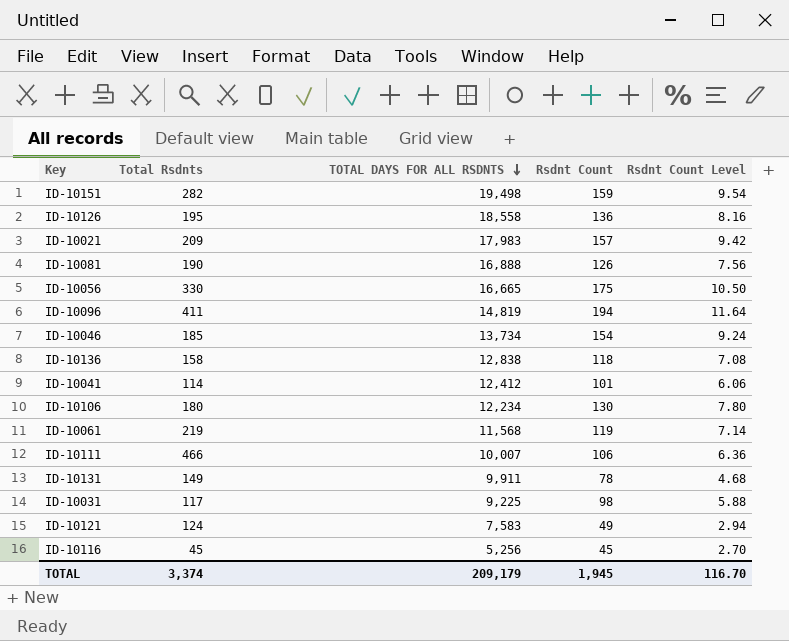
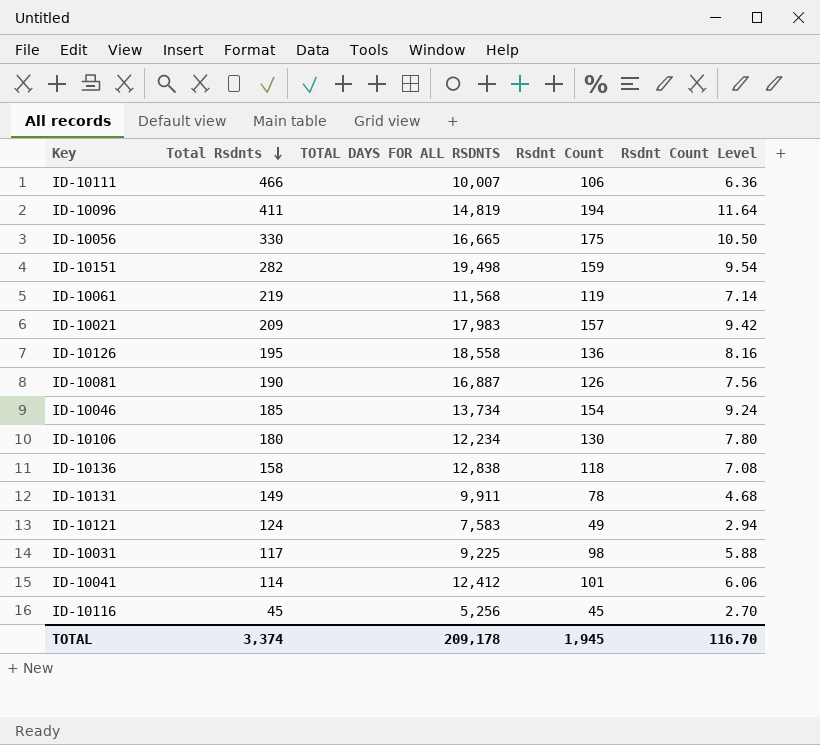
row order: TOTAL DAYS FOR ALL RSDNTS descending -> Total Rsdnts descending
ID-10081 | TOTAL DAYS FOR ALL RSDNTS: 16,888 -> 16,887
TOTAL | TOTAL DAYS FOR ALL RSDNTS: 209,179 -> 209,178

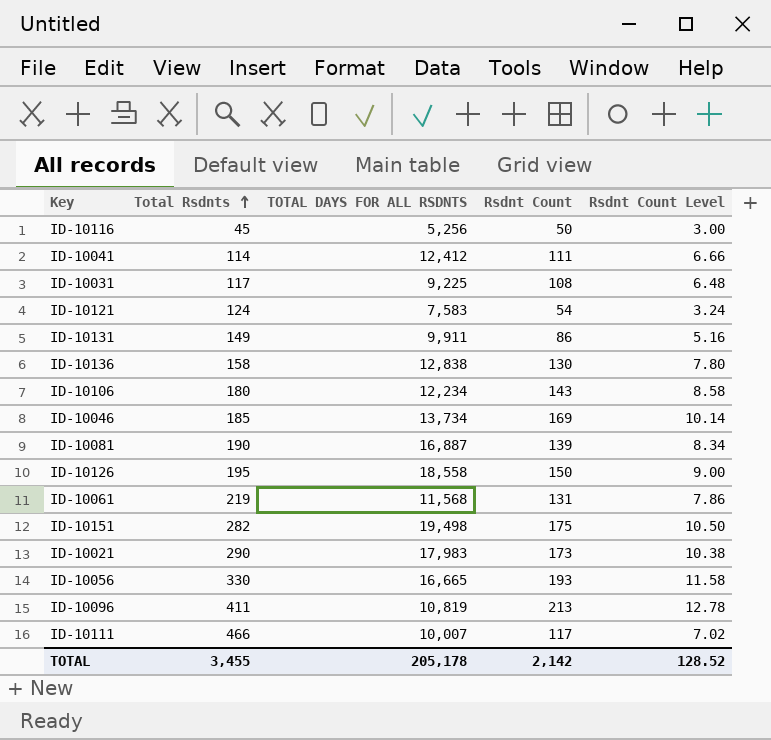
row order: Total Rsdnts descending -> Total Rsdnts ascending
ID-10116 | Rsdnt Count: 45 -> 50
ID-10116 | Rsdnt Count Level: 2.70 -> 3.00
ID-10041 | Rsdnt Count: 101 -> 111
ID-10041 | Rsdnt Count Level: 6.06 -> 6.66
ID-10031 | Rsdnt Count: 98 -> 108
ID-10031 | Rsdnt Count Level: 5.88 -> 6.48
ID-10121 | Rsdnt Count: 49 -> 54
ID-10121 | Rsdnt Count Level: 2.94 -> 3.24
ID-10131 | Rsdnt Count: 78 -> 86
ID-10131 | Rsdnt Count Level: 4.68 -> 5.16
ID-10136 | Rsdnt Count: 118 -> 130
ID-10136 | Rsdnt Count Level: 7.08 -> 7.80
ID-10106 | Rsdnt Count: 130 -> 143
ID-10106 | Rsdnt Count Level: 7.80 -> 8.58
ID-10046 | Rsdnt Count: 154 -> 169
ID-10046 | Rsdnt Count Level: 9.24 -> 10.14
ID-10081 | Rsdnt Count: 126 -> 139
ID-10081 | Rsdnt Count Level: 7.56 -> 8.34
ID-10126 | Rsdnt Count: 136 -> 150
ID-10126 | Rsdnt Count Level: 8.16 -> 9.00
ID-10061 | Rsdnt Count: 119 -> 131
ID-10061 | Rsdnt Count Level: 7.14 -> 7.86
ID-10151 | Rsdnt Count: 159 -> 175
ID-10151 | Rsdnt Count Level: 9.54 -> 10.50
ID-10021 | Total Rsdnts: 209 -> 290
ID-10021 | Rsdnt Count: 157 -> 173
ID-10021 | Rsdnt Count Level: 9.42 -> 10.38
ID-10056 | Rsdnt Count: 175 -> 193
ID-10056 | Rsdnt Count Level: 10.50 -> 11.58
ID-10096 | TOTAL DAYS FOR ALL RSDNTS: 14,819 -> 10,819
ID-10096 | Rsdnt Count: 194 -> 213
ID-10096 | Rsdnt Count Level: 11.64 -> 12.78
ID-10111 | Rsdnt Count: 106 -> 117
ID-10111 | Rsdnt Count Level: 6.36 -> 7.02
TOTAL | Total Rsdnts: 3,374 -> 3,455
TOTAL | TOTAL DAYS FOR ALL RSDNTS: 209,178 -> 205,178
TOTAL | Rsdnt Count: 1,945 -> 2,142
TOTAL | Rsdnt Count Level: 116.70 -> 128.52

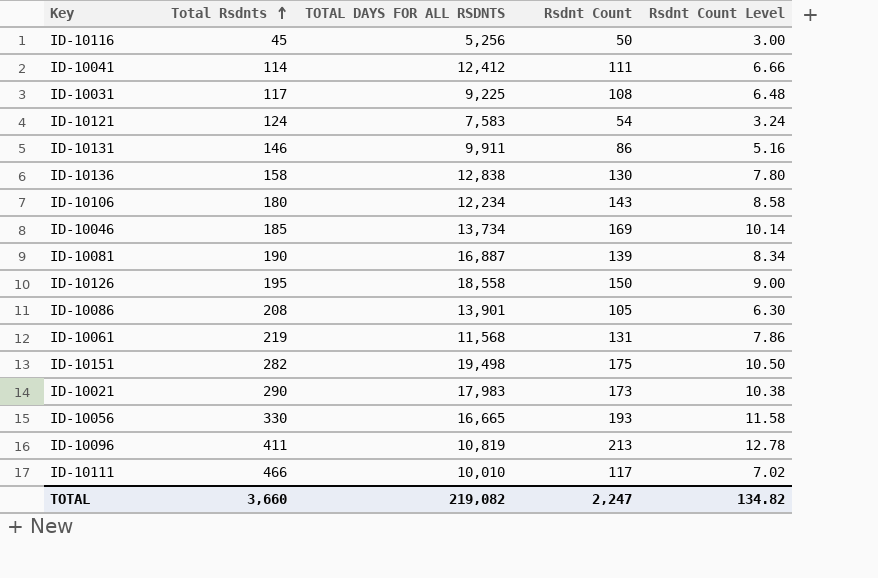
ID-10131 | Total Rsdnts: 149 -> 146
row ID-10086: none -> 208 | 13,901 | 105 | 6.30
ID-10111 | TOTAL DAYS FOR ALL RSDNTS: 10,007 -> 10,010
TOTAL | Total Rsdnts: 3,455 -> 3,660
TOTAL | TOTAL DAYS FOR ALL RSDNTS: 205,178 -> 219,082
TOTAL | Rsdnt Count: 2,142 -> 2,247
TOTAL | Rsdnt Count Level: 128.52 -> 134.82

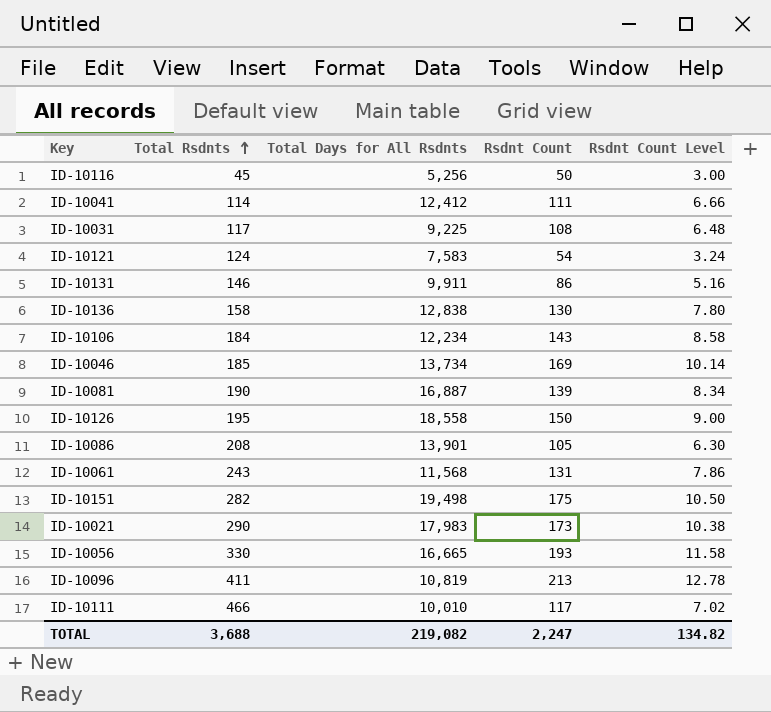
column name: TOTAL DAYS FOR ALL RSDNTS -> Total Days for All Rsdnts
ID-10106 | Total Rsdnts: 180 -> 184
ID-10061 | Total Rsdnts: 219 -> 243
TOTAL | Total Rsdnts: 3,660 -> 3,688

